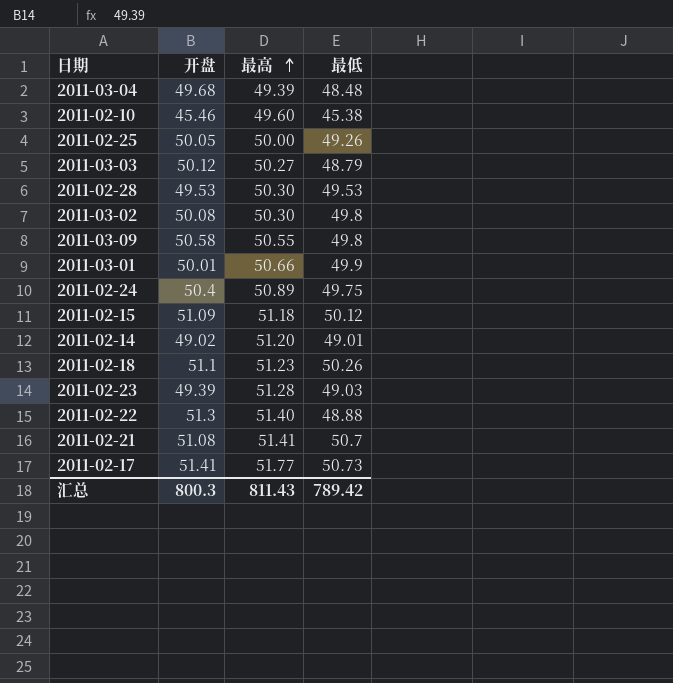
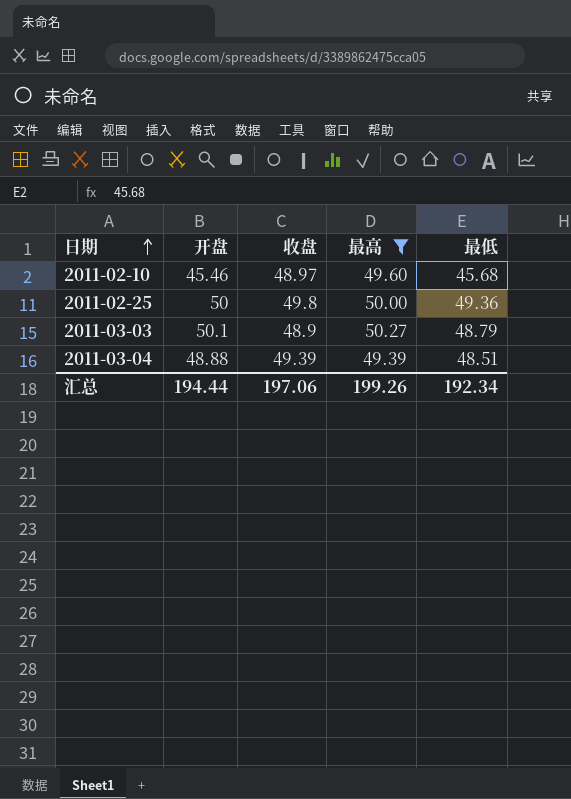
filter: none -> 最高 <= 50.27
row order: 最高 ascending -> 日期 ascending
column 收盘 | position: none -> 3
2011-02-10 | 最低: 45.38 -> 45.68
2011-02-25 | 开盘: 50.05 -> 50
2011-02-25 | 最低: 49.26 -> 49.36
2011-03-03 | 开盘: 50.12 -> 50.1
2011-03-04 | 开盘: 49.68 -> 48.88
2011-03-04 | 最低: 48.48 -> 48.51
汇总 | 开盘: 800.3 -> 194.44
汇总 | 最高: 811.43 -> 199.26
汇总 | 最低: 789.42 -> 192.34

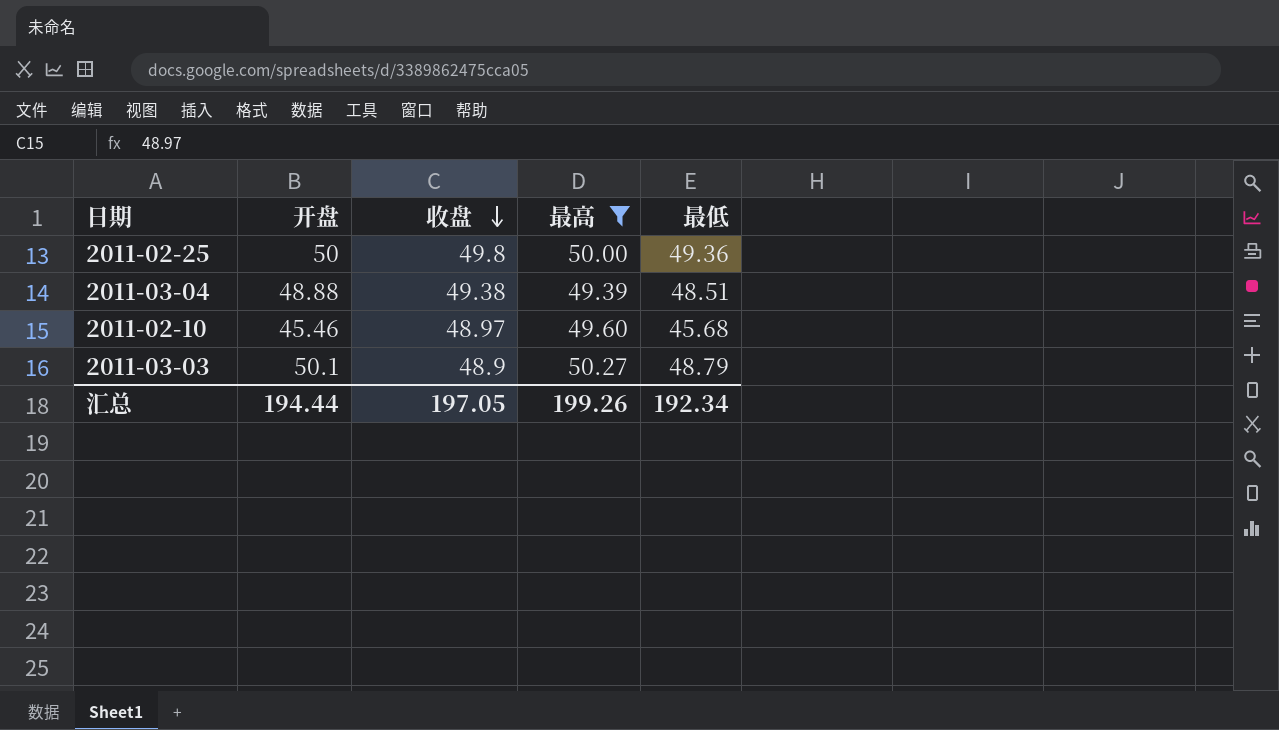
row order: 日期 ascending -> 收盘 descending
2011-03-04 | 收盘: 49.39 -> 49.38
汇总 | 收盘: 197.06 -> 197.05

